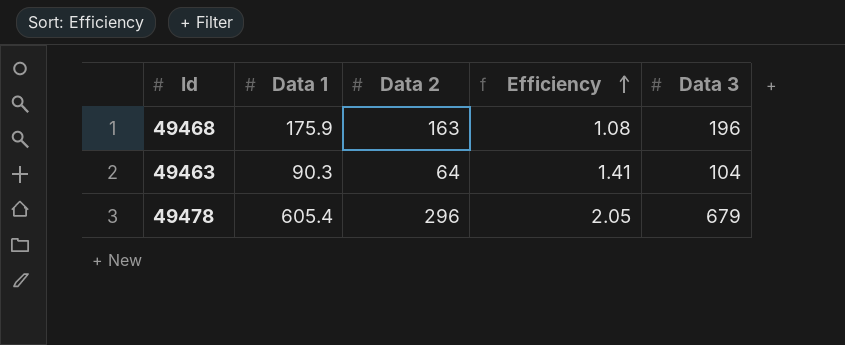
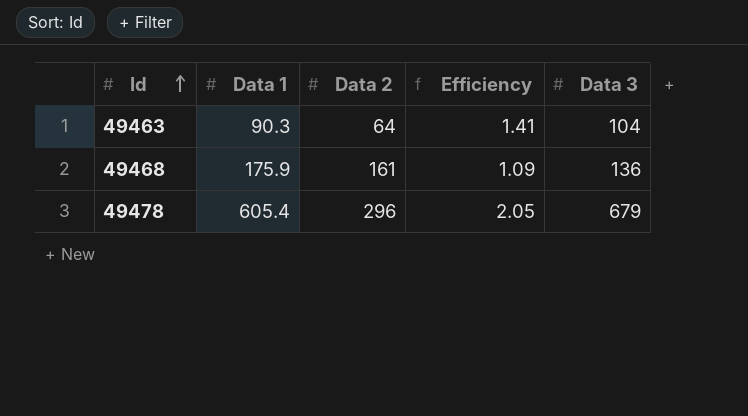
row order: Efficiency ascending -> Id ascending
49468 | Data 2: 163 -> 161
49468 | Efficiency: 1.08 -> 1.09
49468 | Data 3: 196 -> 136

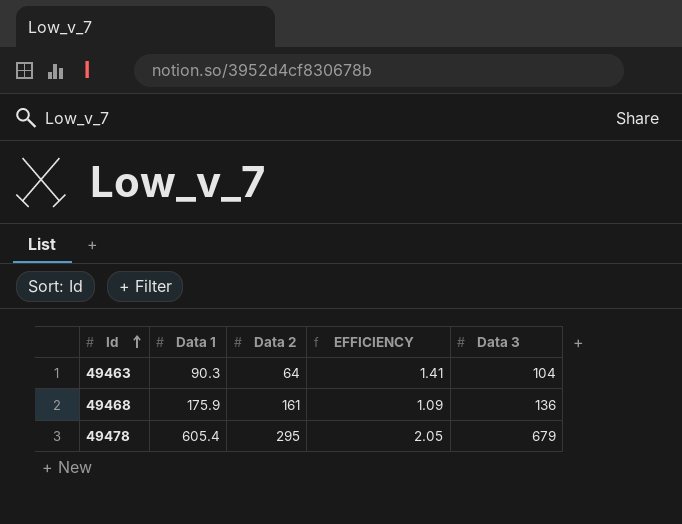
column name: Efficiency -> EFFICIENCY
49478 | Data 2: 296 -> 295

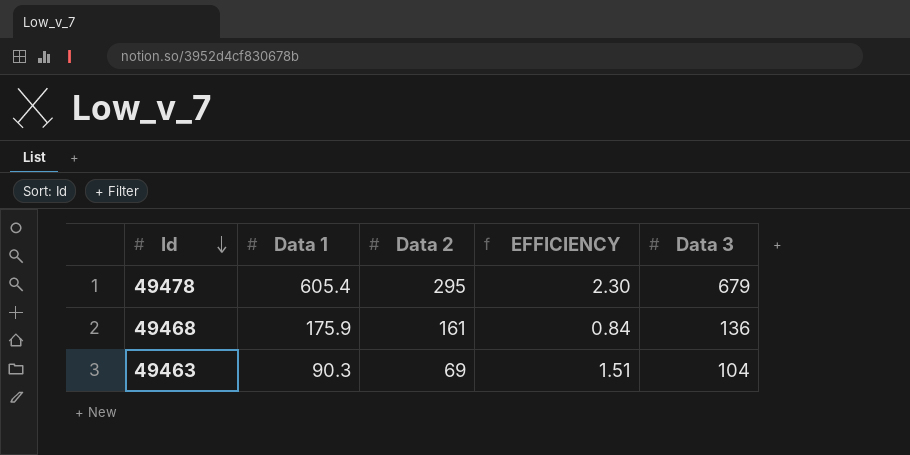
row order: Id ascending -> Id descending
column EFFICIENCY | formula: [Data 1] / [Data 2] -> [Data 3] / [Data 2]
49463 | Data 2: 64 -> 69

